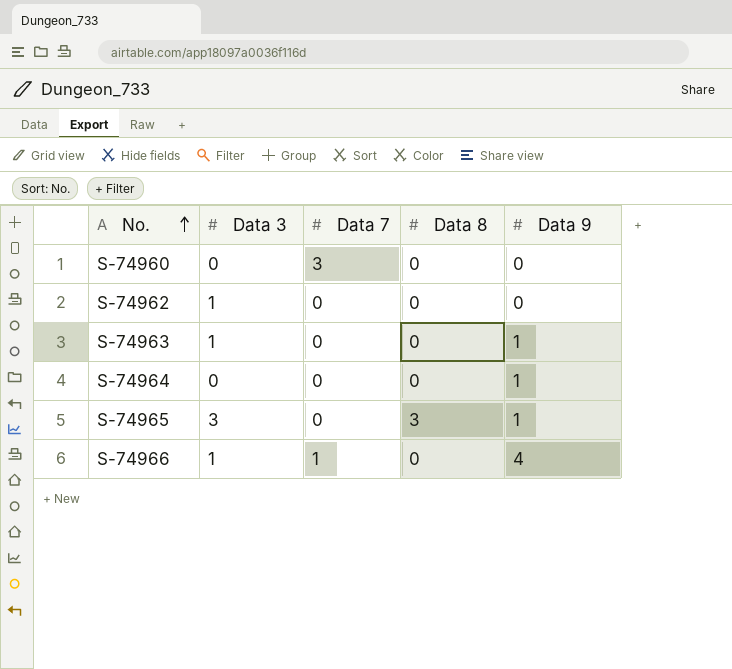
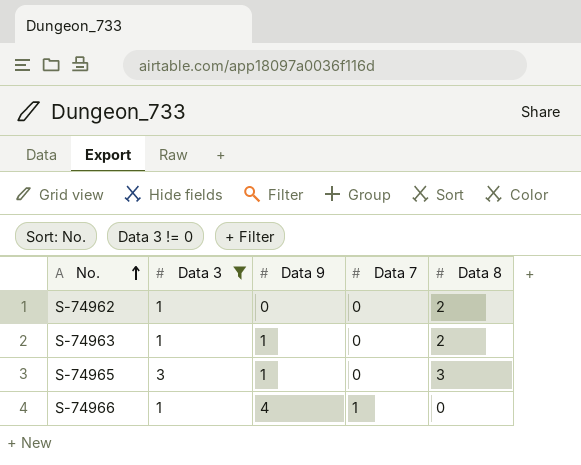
filter: none -> Data 3 != 0
column Data 9 | position: 5 -> 3
S-74962 | Data 8: 0 -> 2
S-74963 | Data 8: 0 -> 2

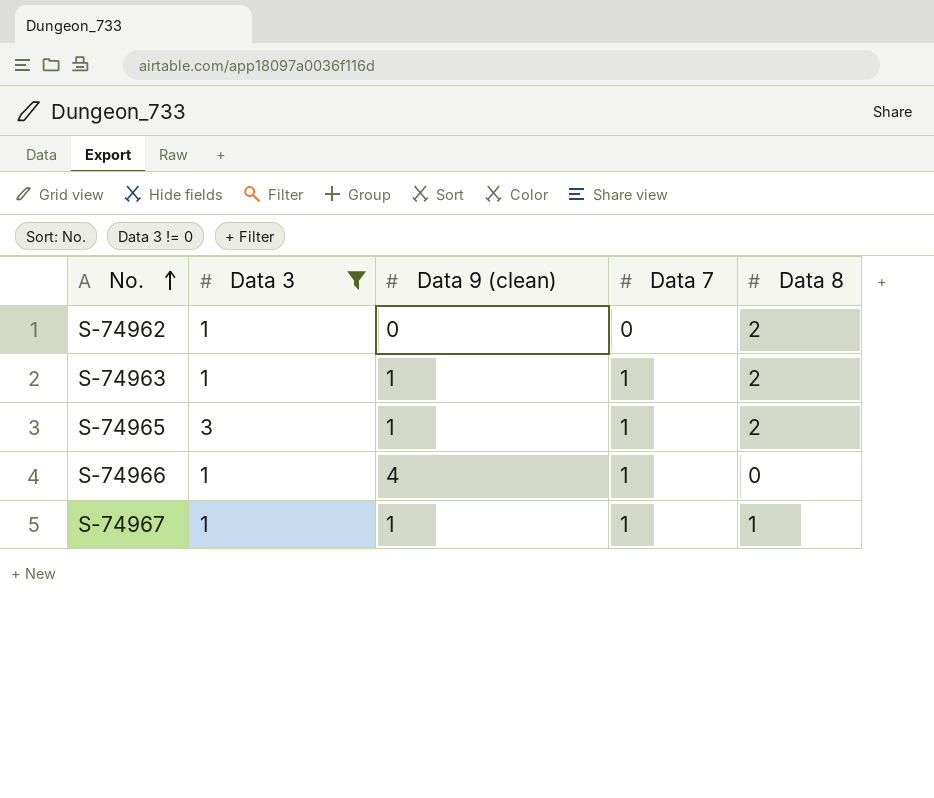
column name: Data 9 -> Data 9 (clean)
S-74963 | Data 7: 0 -> 1
S-74965 | Data 7: 0 -> 1
S-74965 | Data 8: 3 -> 2
row S-74967: none -> 1 | 1 | 1 | 1

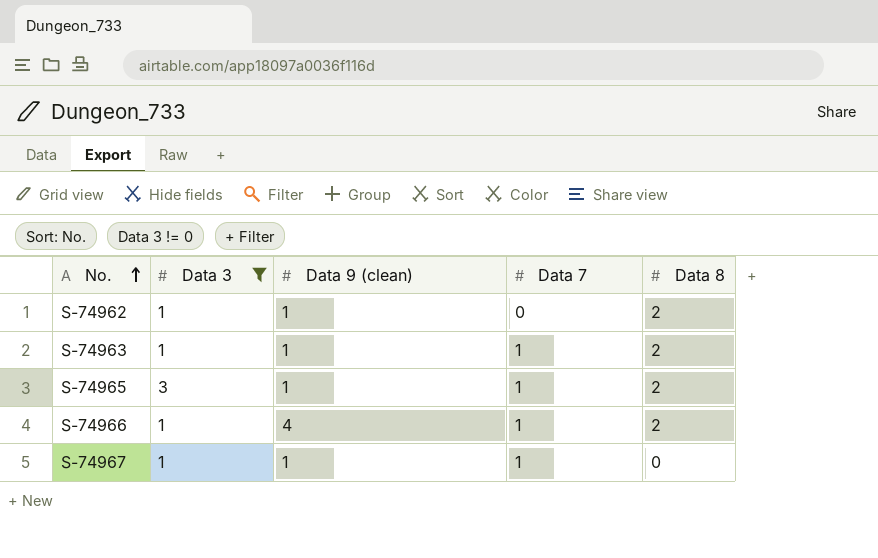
S-74962 | Data 9 (clean): 0 -> 1
S-74966 | Data 8: 0 -> 2
S-74967 | Data 8: 1 -> 0

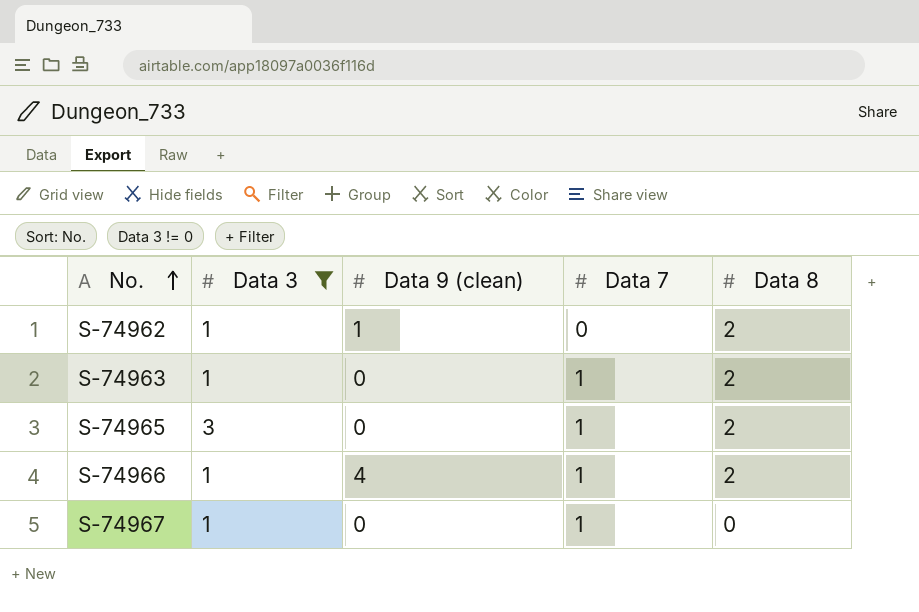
S-74963 | Data 9 (clean): 1 -> 0
S-74965 | Data 9 (clean): 1 -> 0
S-74967 | Data 9 (clean): 1 -> 0

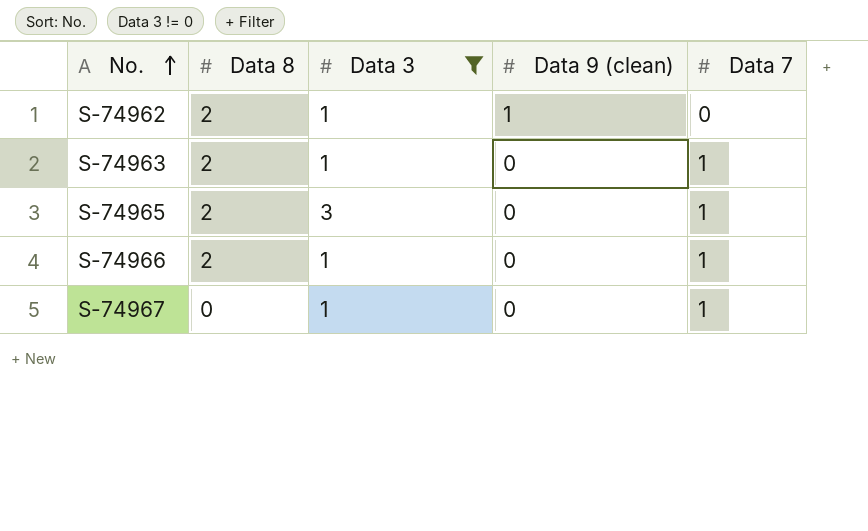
column Data 8 | position: 5 -> 2
S-74966 | Data 9 (clean): 4 -> 0

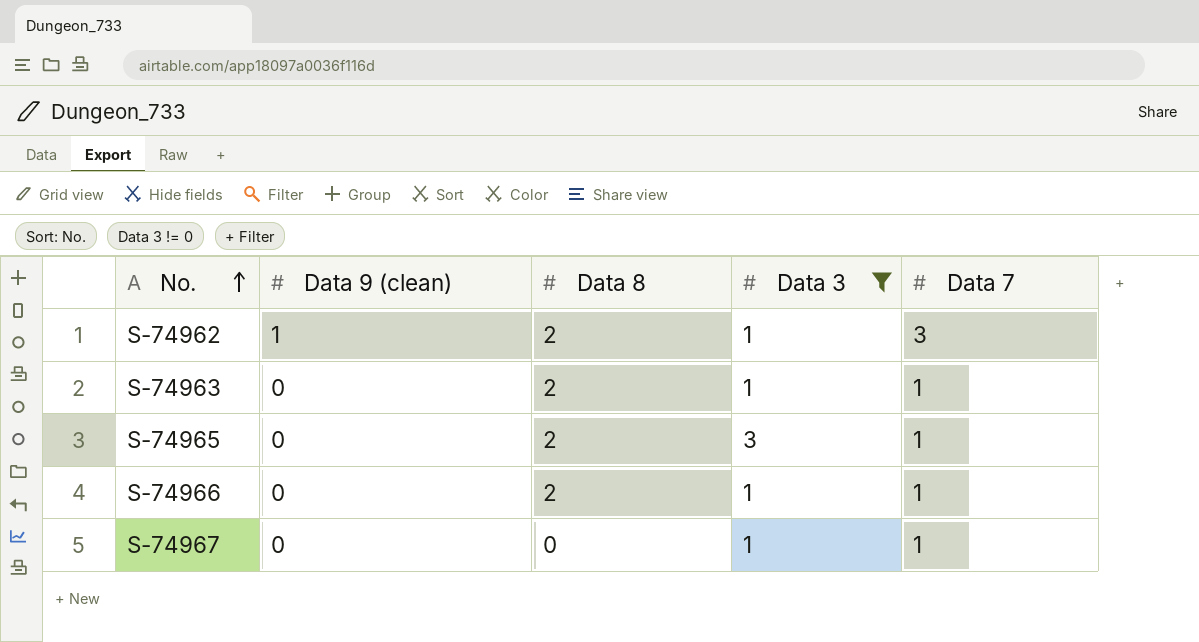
column Data 9 (clean) | position: 4 -> 2
S-74962 | Data 7: 0 -> 3

